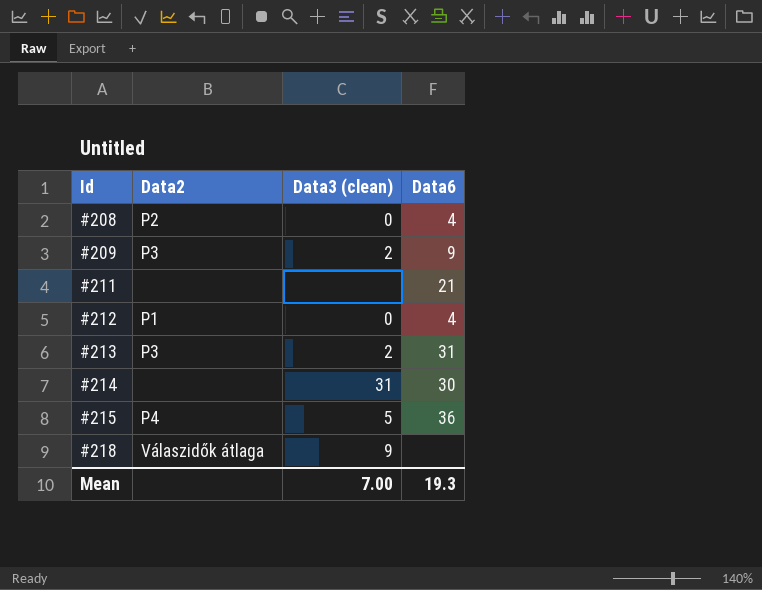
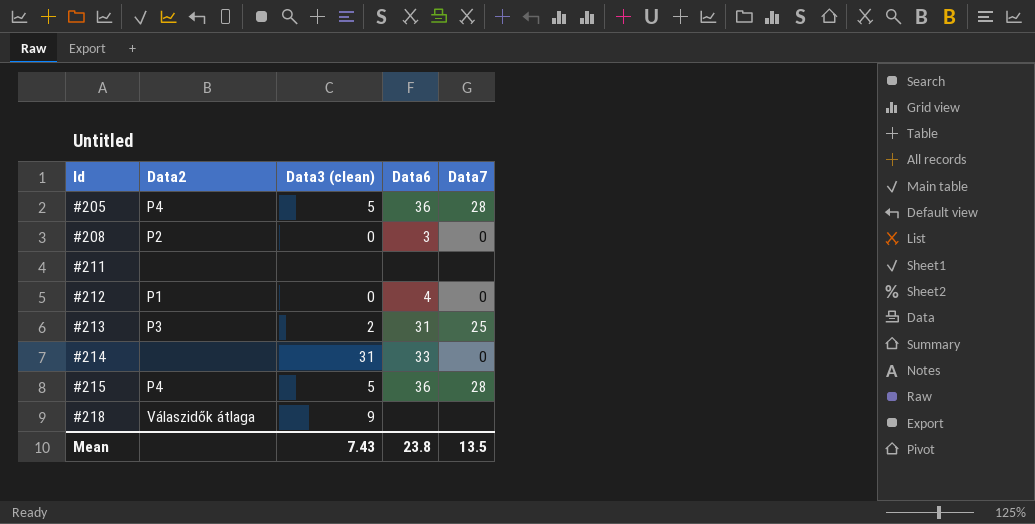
column Data7 | position: none -> 5
row #209: P3 | 2 | 9 -> none
row #205: none -> P4 | 5 | 36 | 28
#208 | Data6: 4 -> 3
#211 | Data6: 21 -> none
#214 | Data6: 30 -> 33
Mean | Data3 (clean): 7.00 -> 7.43
Mean | Data6: 19.3 -> 23.8

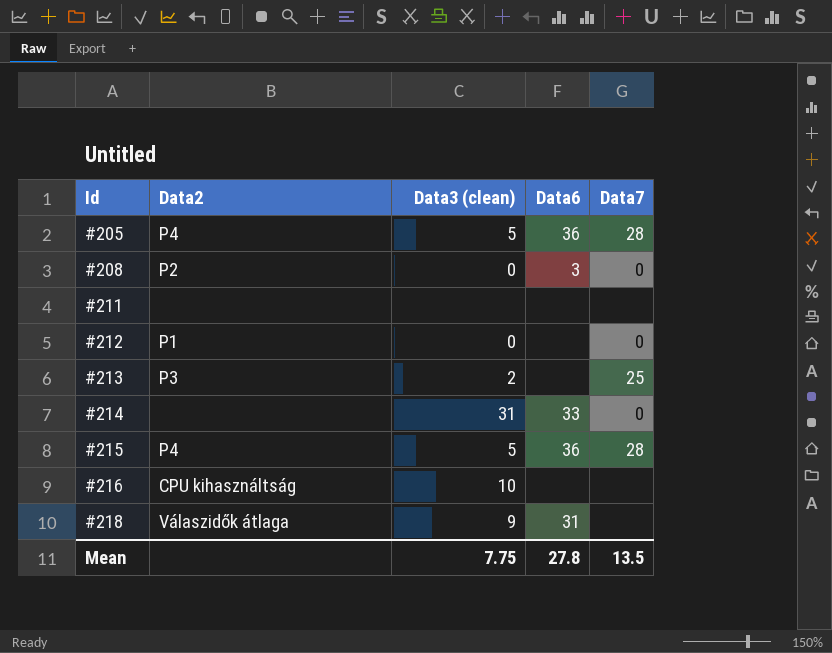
#212 | Data6: 4 -> none
#213 | Data6: 31 -> none
row #216: none -> CPU kihasználtság | 10 | none | none
#218 | Data6: none -> 31
Mean | Data3 (clean): 7.43 -> 7.75
Mean | Data6: 23.8 -> 27.8

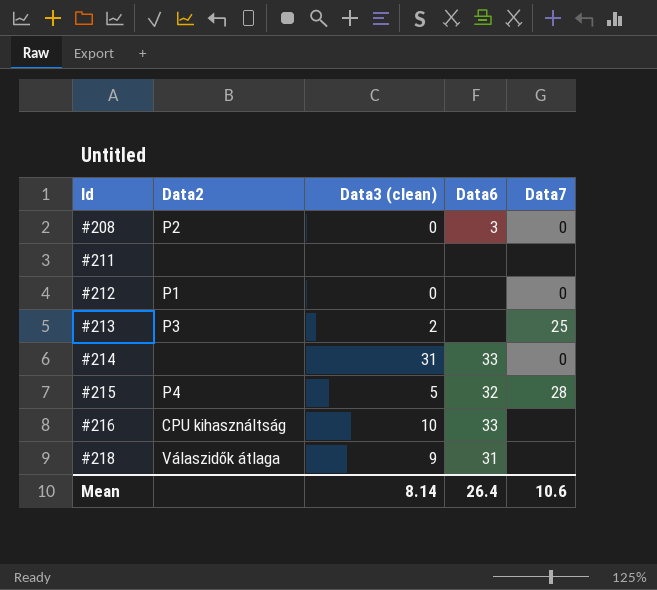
row #205: P4 | 5 | 36 | 28 -> none
#215 | Data6: 36 -> 32
#216 | Data6: none -> 33
Mean | Data3 (clean): 7.75 -> 8.14
Mean | Data6: 27.8 -> 26.4
Mean | Data7: 13.5 -> 10.6

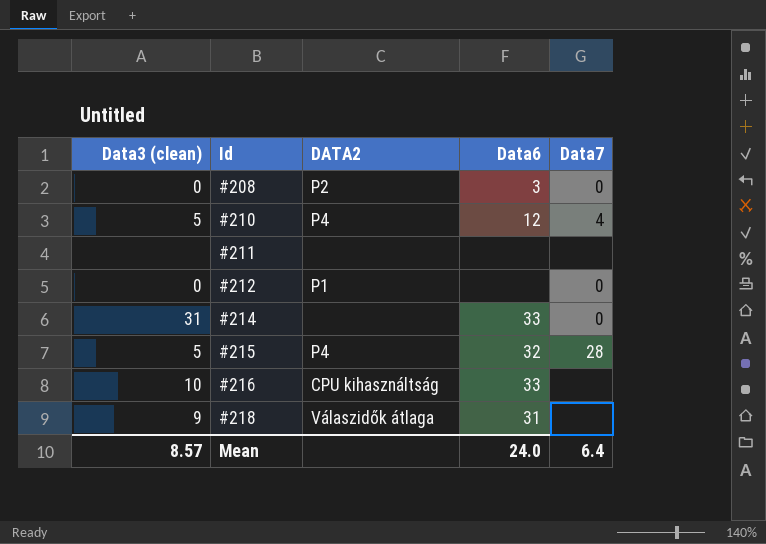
column Data3 (clean) | position: 3 -> 1
column name: Data2 -> DATA2
row #213: P3 | 2 | none | 25 -> none
row #210: none -> 5 | P4 | 12 | 4
Mean | Data3 (clean): 8.14 -> 8.57
Mean | Data6: 26.4 -> 24.0
Mean | Data7: 10.6 -> 6.4

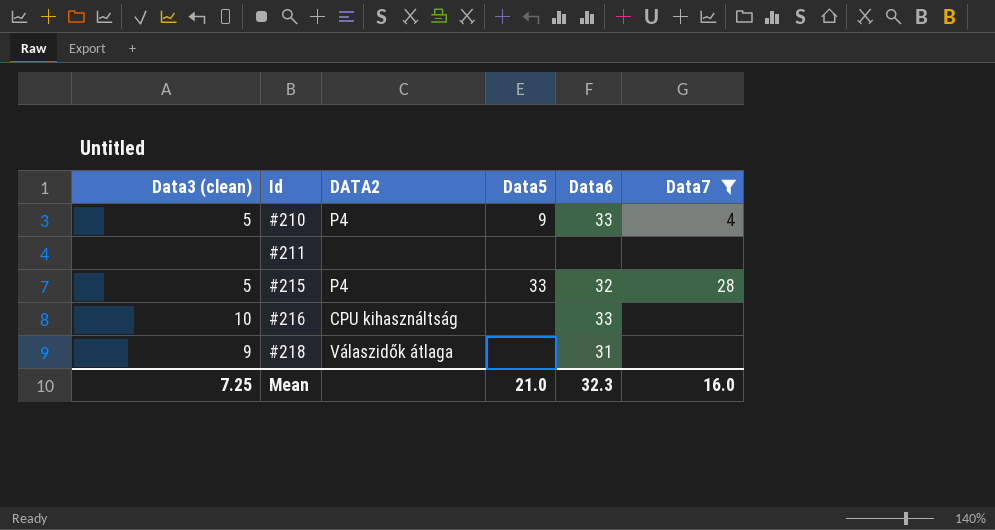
filter: none -> Data7 != 0
column Data5 | position: none -> 4
#210 | Data6: 12 -> 33
Mean | Data3 (clean): 8.57 -> 7.25
Mean | Data6: 24.0 -> 32.3
Mean | Data7: 6.4 -> 16.0

